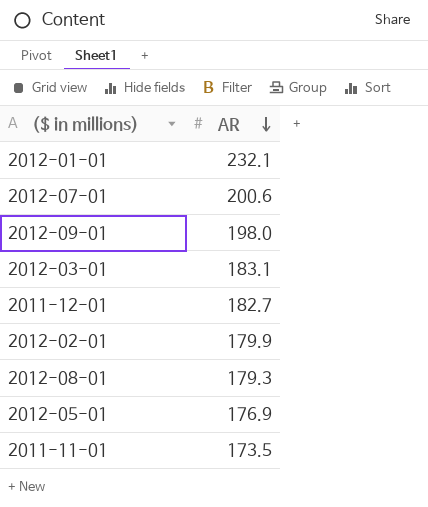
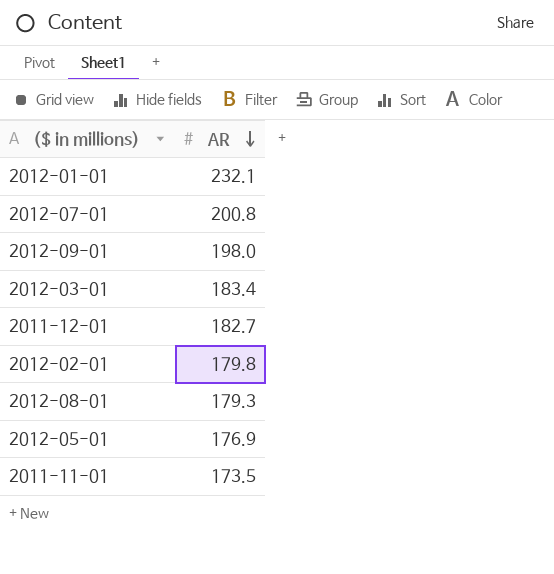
2012-07-01 | AR: 200.6 -> 200.8
2012-03-01 | AR: 183.1 -> 183.4
2012-02-01 | AR: 179.9 -> 179.8

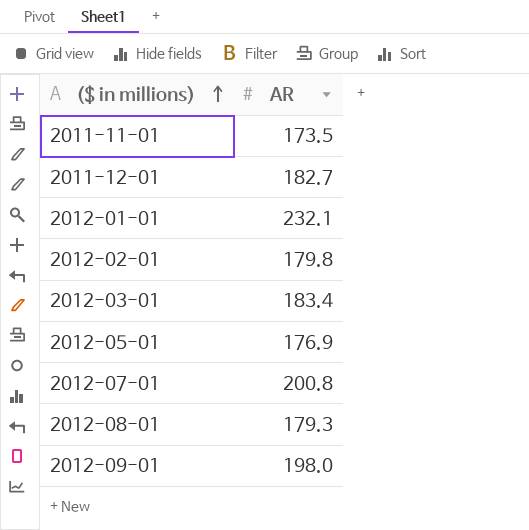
row order: AR descending -> ($ in millions) ascending

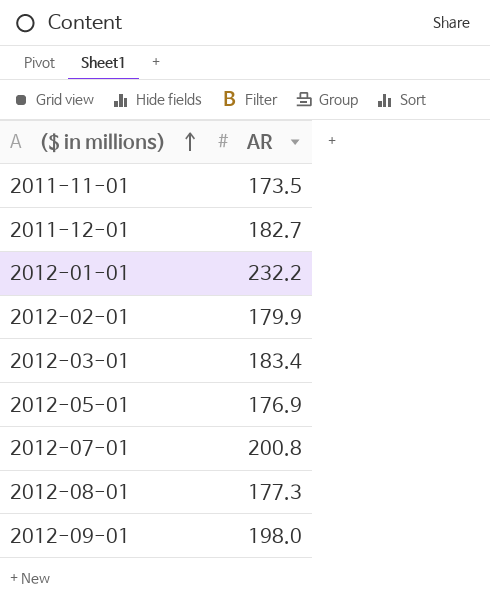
2012-01-01 | AR: 232.1 -> 232.2
2012-02-01 | AR: 179.8 -> 179.9
2012-08-01 | AR: 179.3 -> 177.3

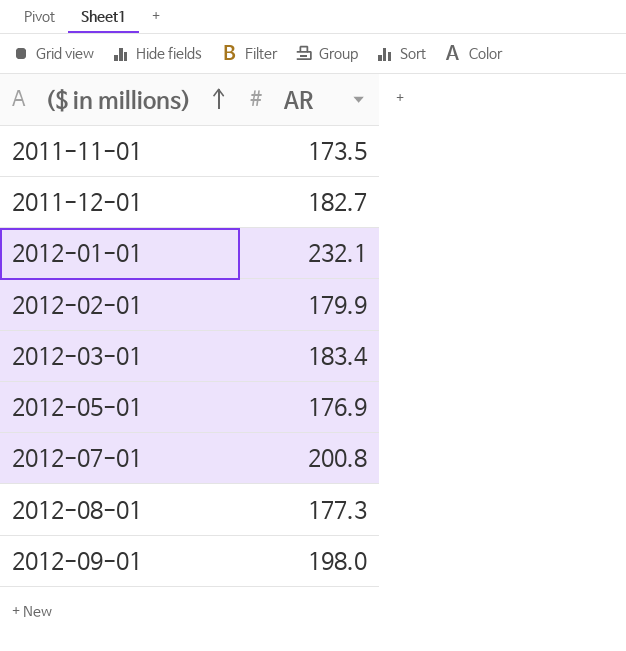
2012-01-01 | AR: 232.2 -> 232.1

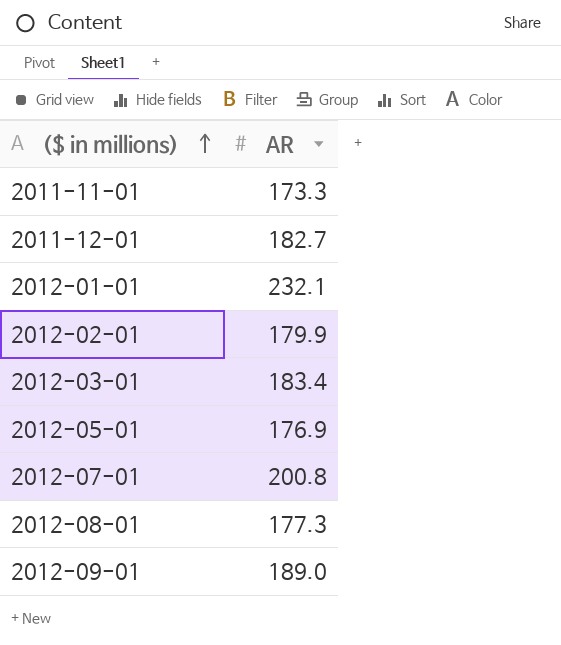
2011-11-01 | AR: 173.5 -> 173.3
2012-09-01 | AR: 198.0 -> 189.0

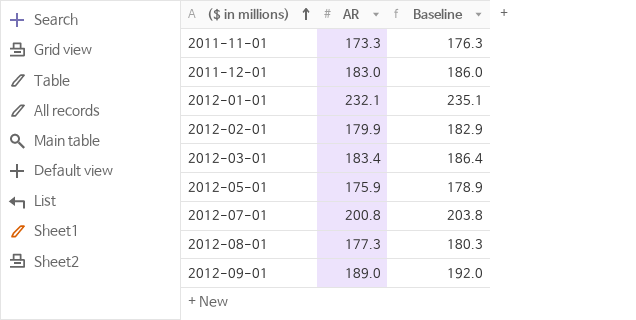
column Baseline | formula: none -> [AR] + 3
2011-12-01 | AR: 182.7 -> 183.0
2012-05-01 | AR: 176.9 -> 175.9

